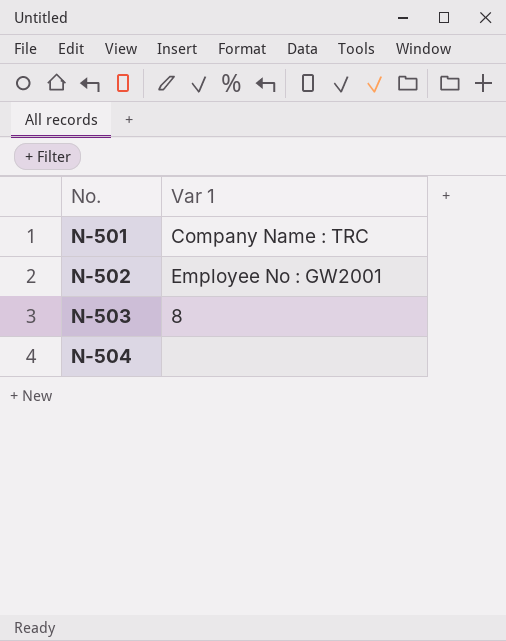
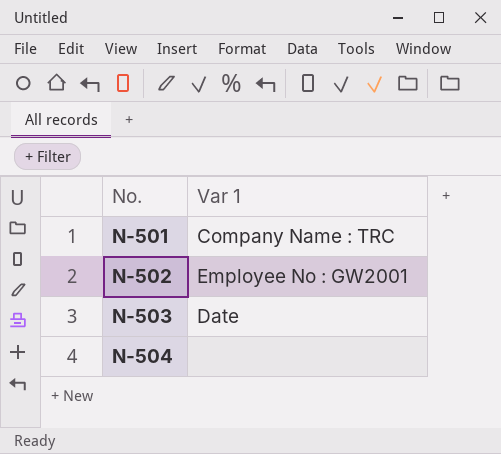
N-503 | Var 1: 8 -> Date

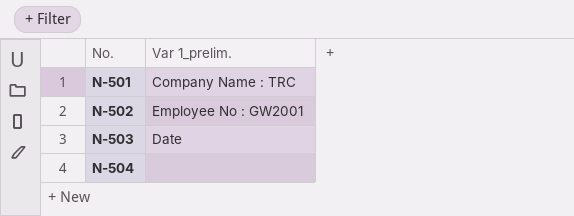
column name: Var 1 -> Var 1_prelim.

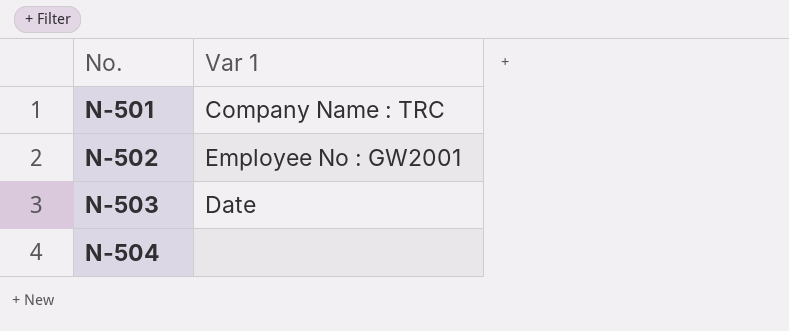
column name: Var 1_prelim. -> Var 1

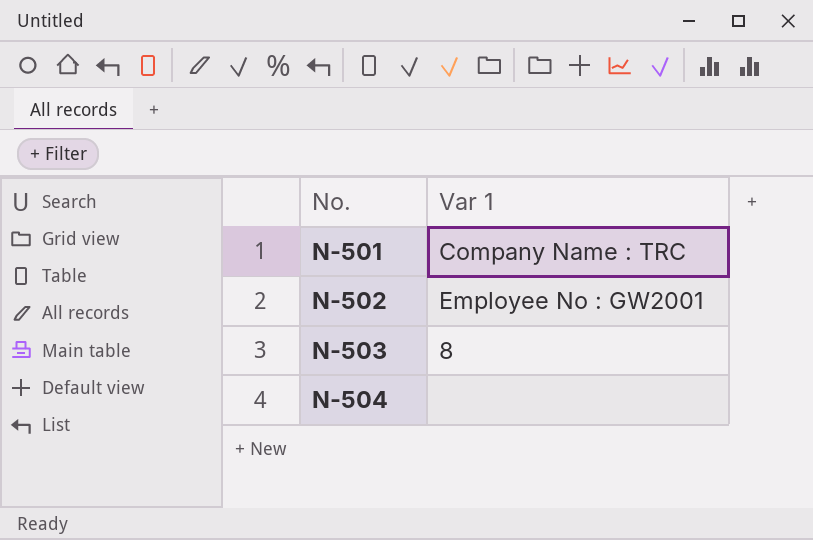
N-503 | Var 1: Date -> 8

